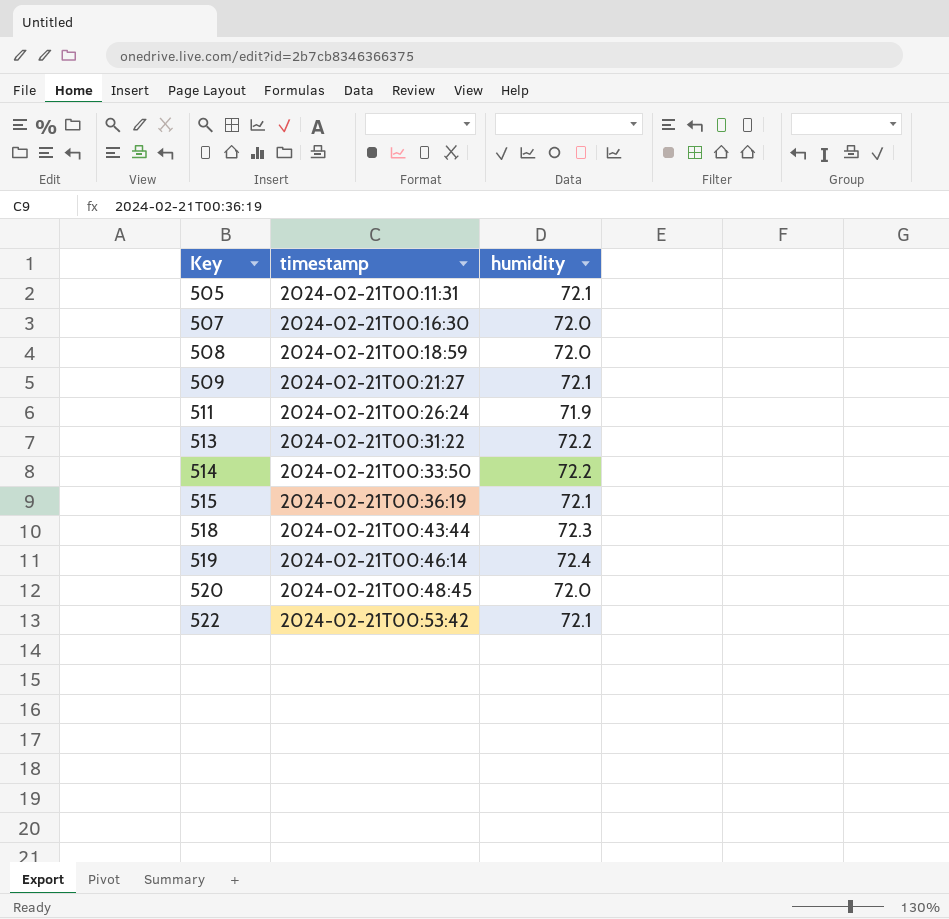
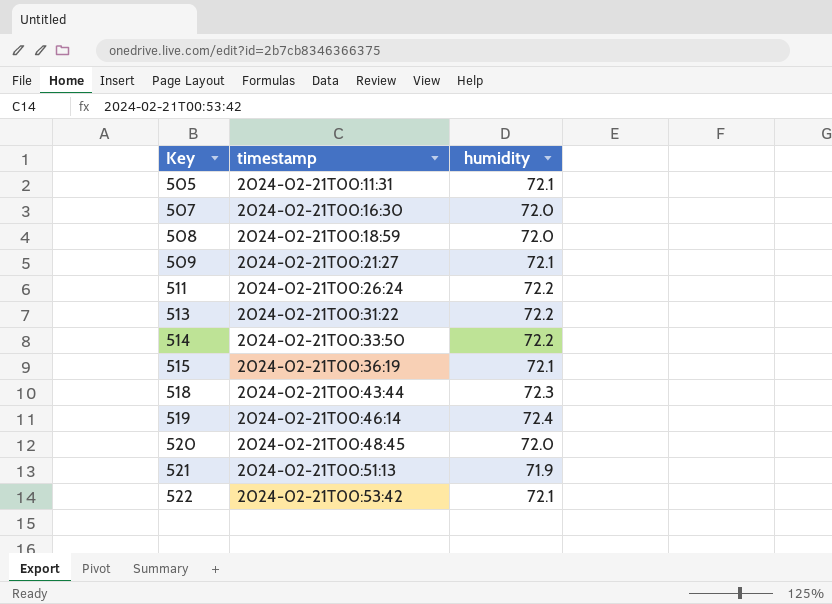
511 | humidity: 71.9 -> 72.2
row 521: none -> 2024-02-21T00:51:13 | 71.9

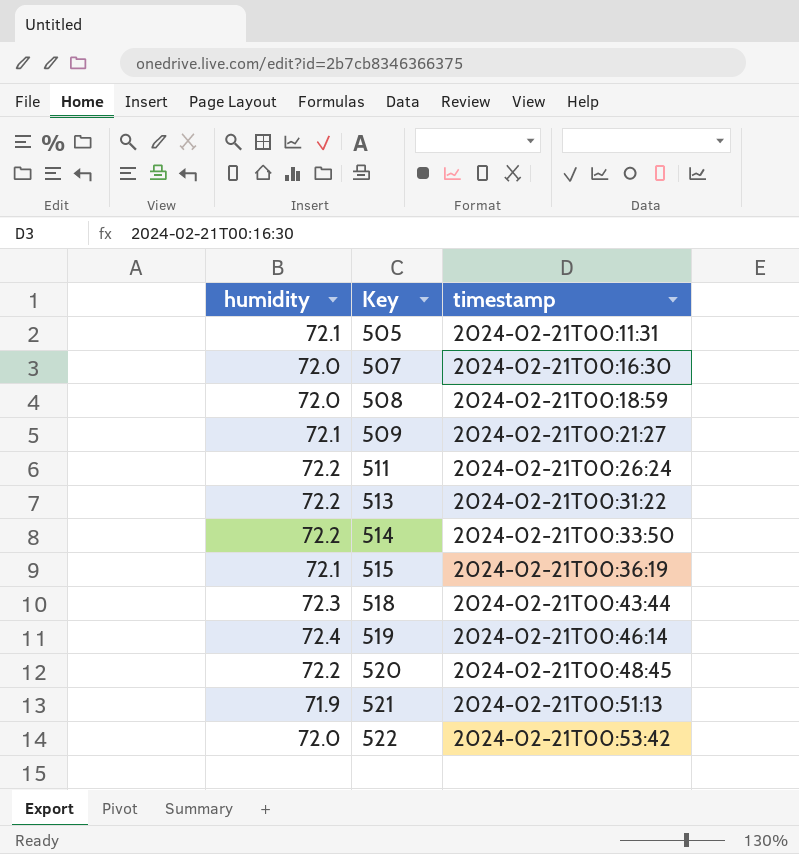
column humidity | position: 3 -> 1
520 | humidity: 72.0 -> 72.2
522 | humidity: 72.1 -> 72.0

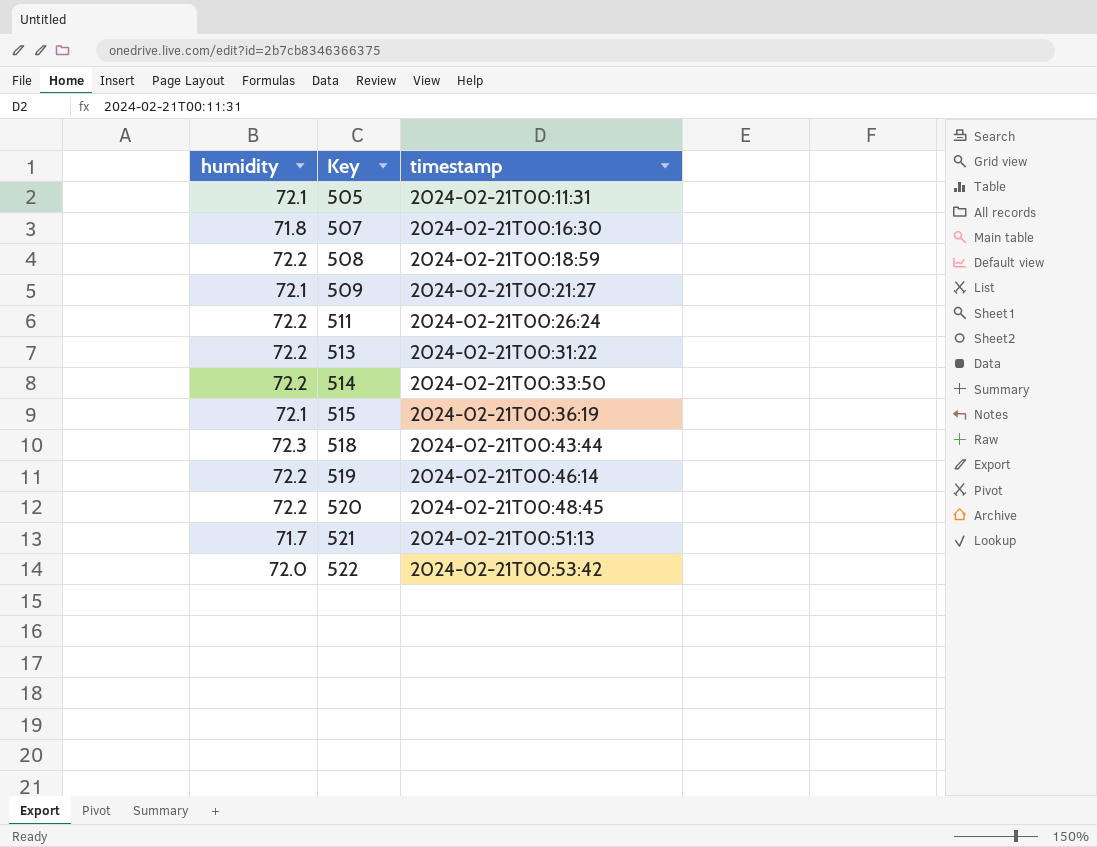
507 | humidity: 72.0 -> 71.8
508 | humidity: 72.0 -> 72.2
519 | humidity: 72.4 -> 72.2
521 | humidity: 71.9 -> 71.7

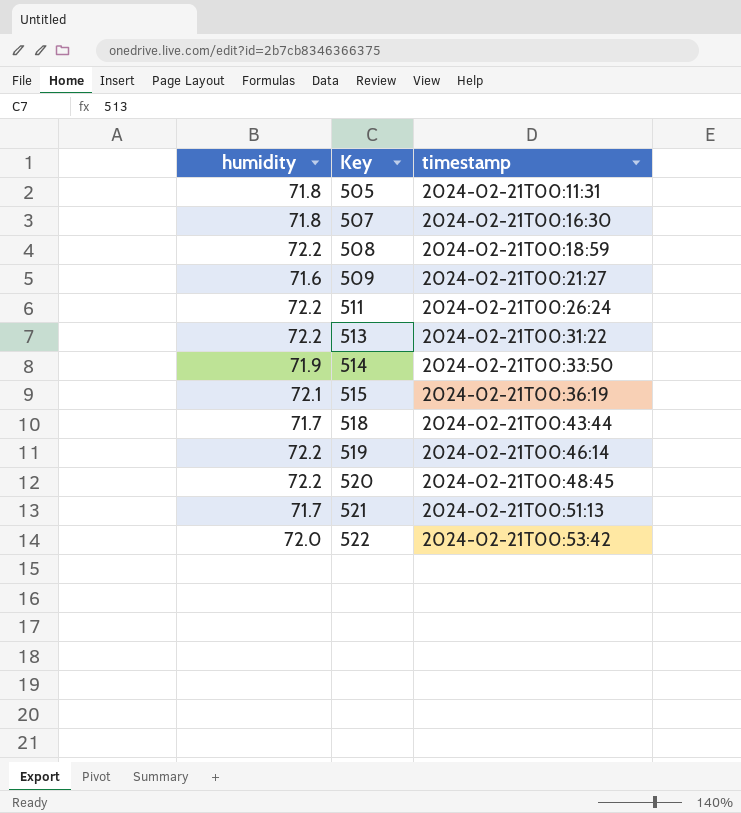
505 | humidity: 72.1 -> 71.8
509 | humidity: 72.1 -> 71.6
514 | humidity: 72.2 -> 71.9
518 | humidity: 72.3 -> 71.7

